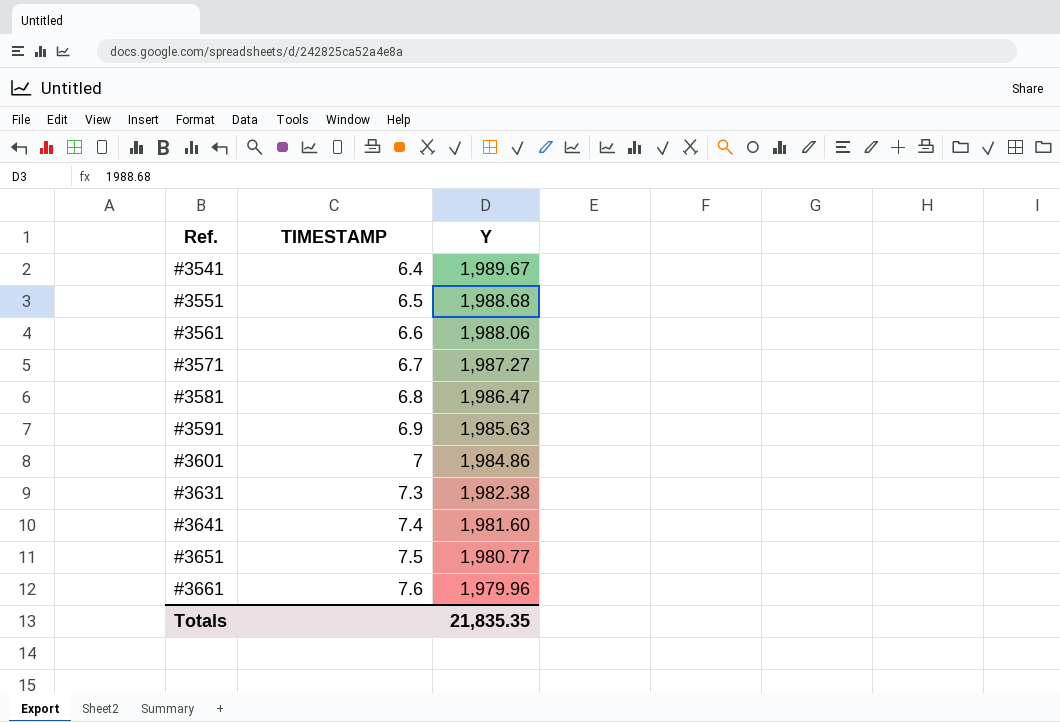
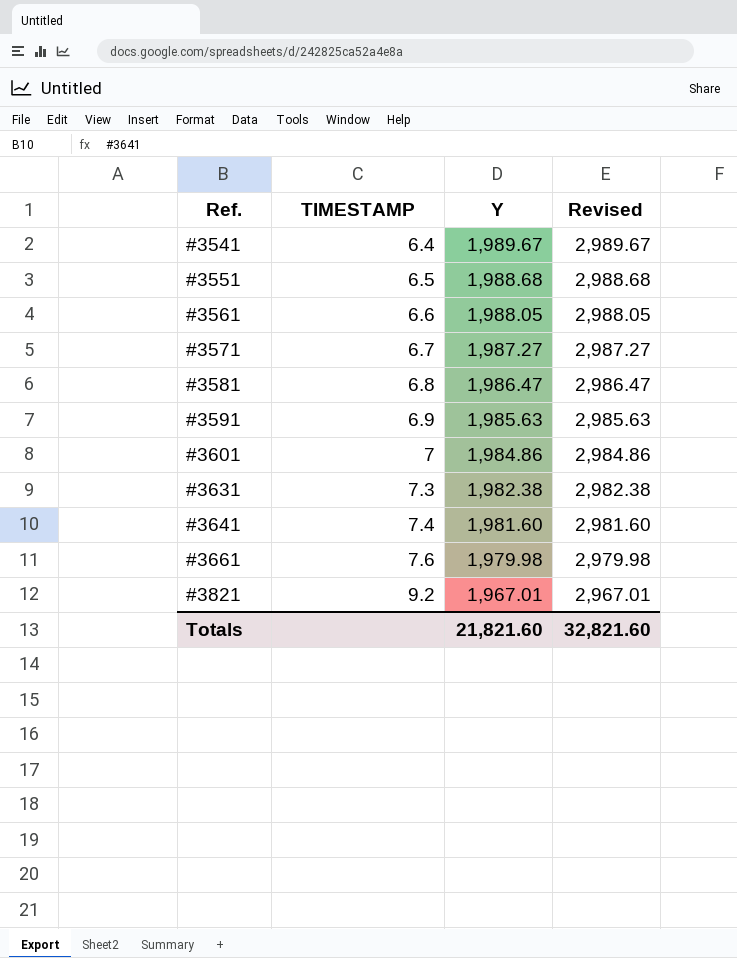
column Revised | formula: none -> [Y] + 1000
row #3651: 7.5 | 1,980.77 -> none
#3561 | Y: 1,988.06 -> 1,988.05
#3661 | Y: 1,979.96 -> 1,979.98
row #3821: none -> 9.2 | 1,967.01 | 2,967.01
Totals | Y: 21,835.35 -> 21,821.60

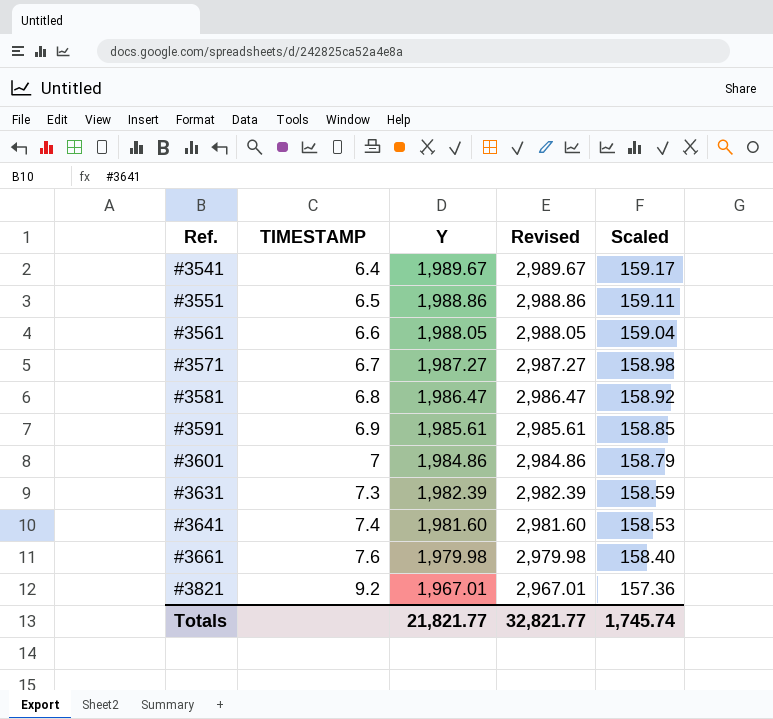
column Scaled | formula: none -> [Y] * 0.08
#3551 | Y: 1,988.68 -> 1,988.86
#3551 | Revised: 2,988.68 -> 2,988.86
#3591 | Y: 1,985.63 -> 1,985.61
#3591 | Revised: 2,985.63 -> 2,985.61
#3631 | Y: 1,982.38 -> 1,982.39
#3631 | Revised: 2,982.38 -> 2,982.39
Totals | Y: 21,821.60 -> 21,821.77
Totals | Revised: 32,821.60 -> 32,821.77

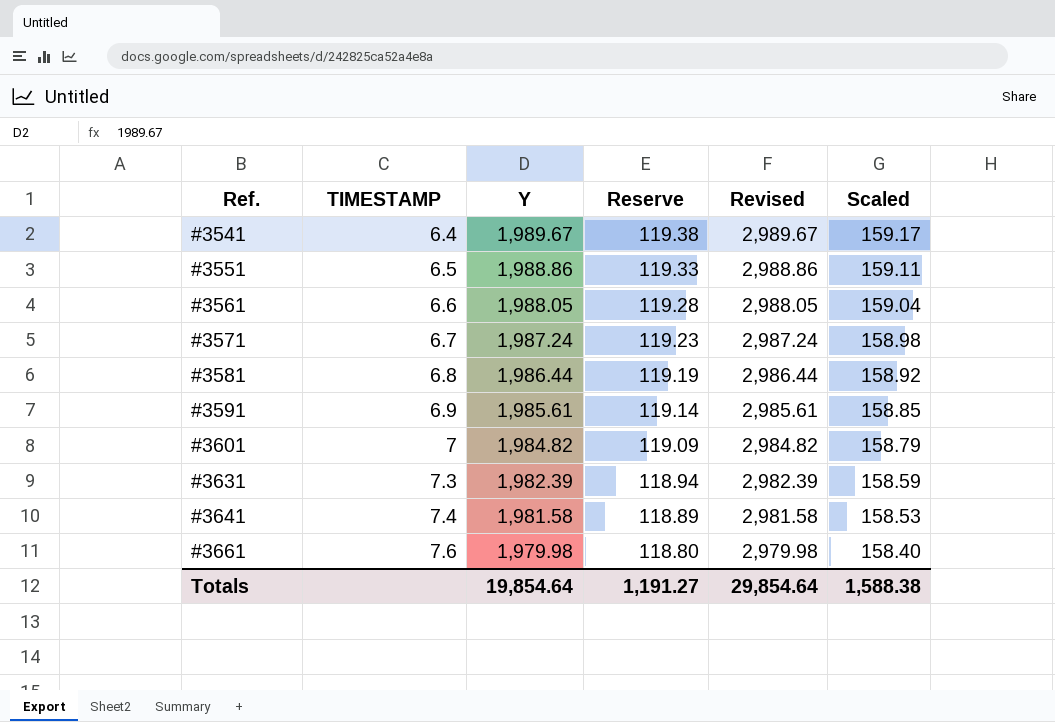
column Reserve | formula: none -> [Y] * 0.06
row #3821: 9.2 | 1,967.01 | 2,967.01 | 157.36 -> none
#3571 | Y: 1,987.27 -> 1,987.24
#3571 | Revised: 2,987.27 -> 2,987.24
#3581 | Y: 1,986.47 -> 1,986.44
#3581 | Revised: 2,986.47 -> 2,986.44
#3601 | Y: 1,984.86 -> 1,984.82
#3601 | Revised: 2,984.86 -> 2,984.82
#3641 | Y: 1,981.60 -> 1,981.58
#3641 | Revised: 2,981.60 -> 2,981.58
Totals | Y: 21,821.77 -> 19,854.64
Totals | Revised: 32,821.77 -> 29,854.64
Totals | Scaled: 1,745.74 -> 1,588.38

